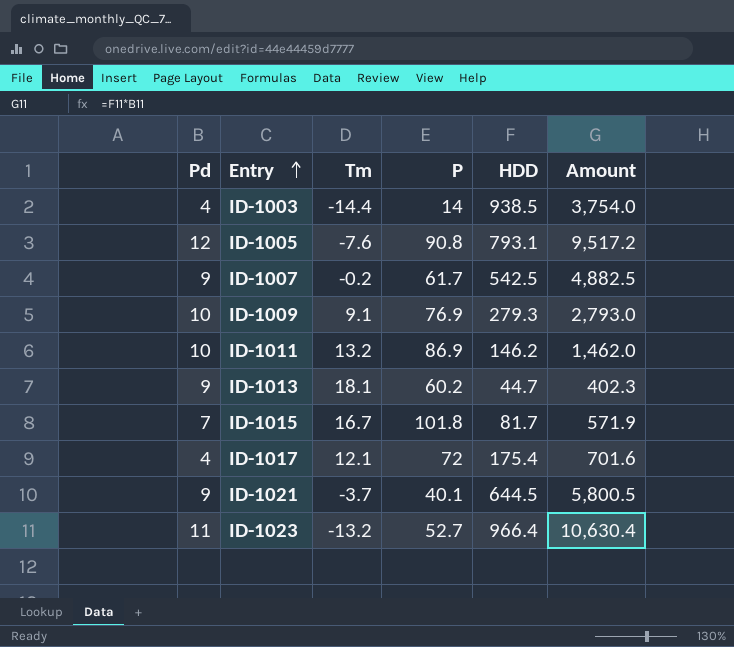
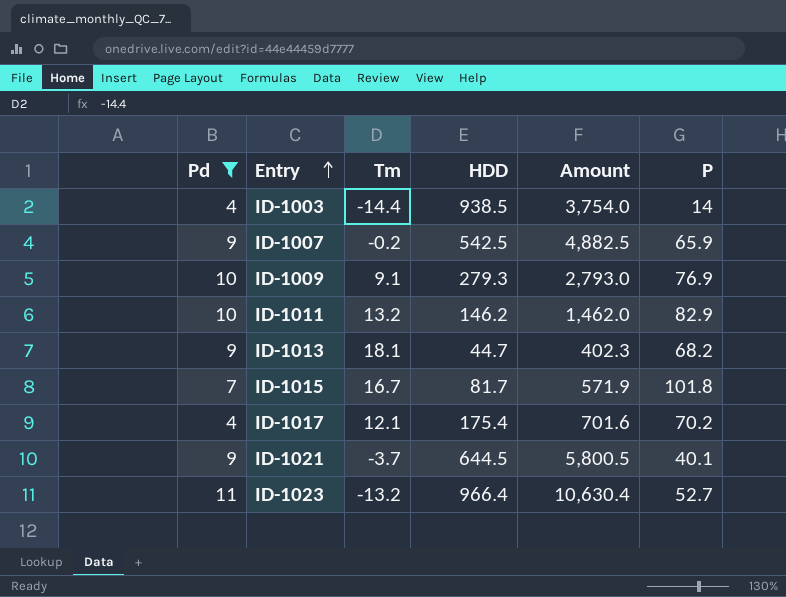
filter: none -> Pd != 12
column P | position: 4 -> 6
ID-1007 | P: 61.7 -> 65.9
ID-1011 | P: 86.9 -> 82.9
ID-1013 | P: 60.2 -> 68.2
ID-1017 | P: 72 -> 70.2

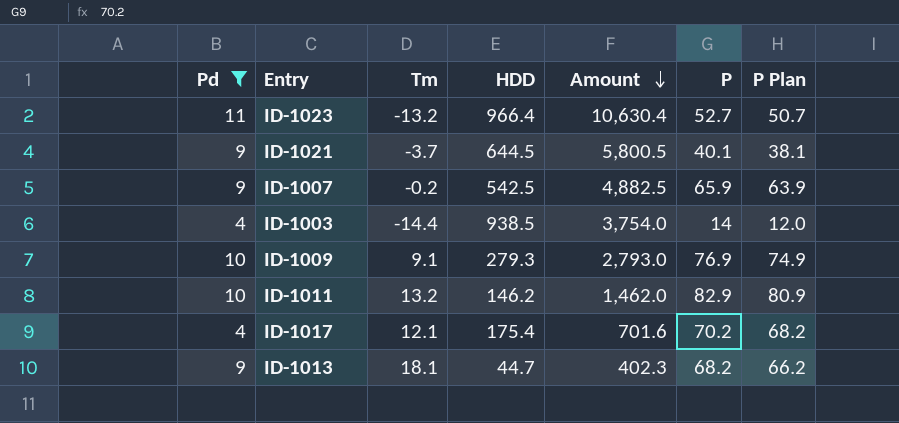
row order: Entry ascending -> Amount descending
column P Plan | formula: none -> [P] - 2
row ID-1015: 7 | 16.7 | 81.7 | 571.9 | 101.8 -> none

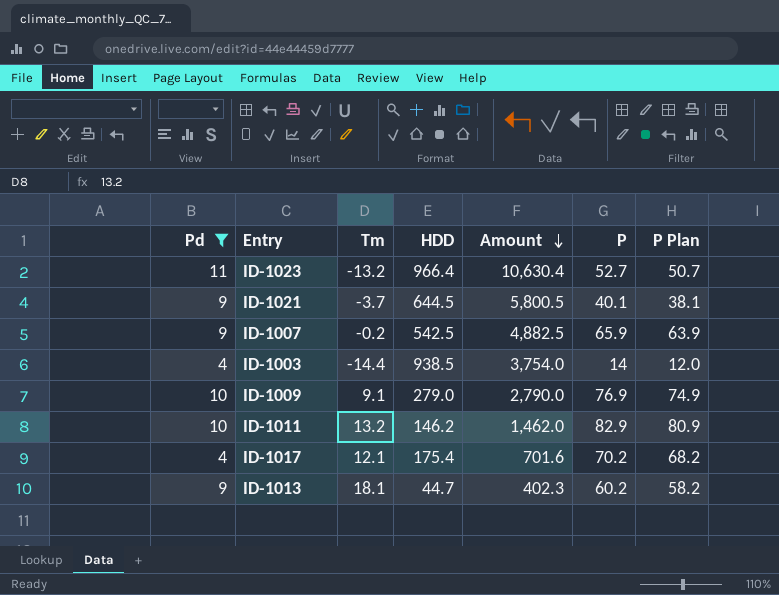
ID-1009 | HDD: 279.3 -> 279.0
ID-1009 | Amount: 2,793.0 -> 2,790.0
ID-1013 | P: 68.2 -> 60.2
ID-1013 | P Plan: 66.2 -> 58.2

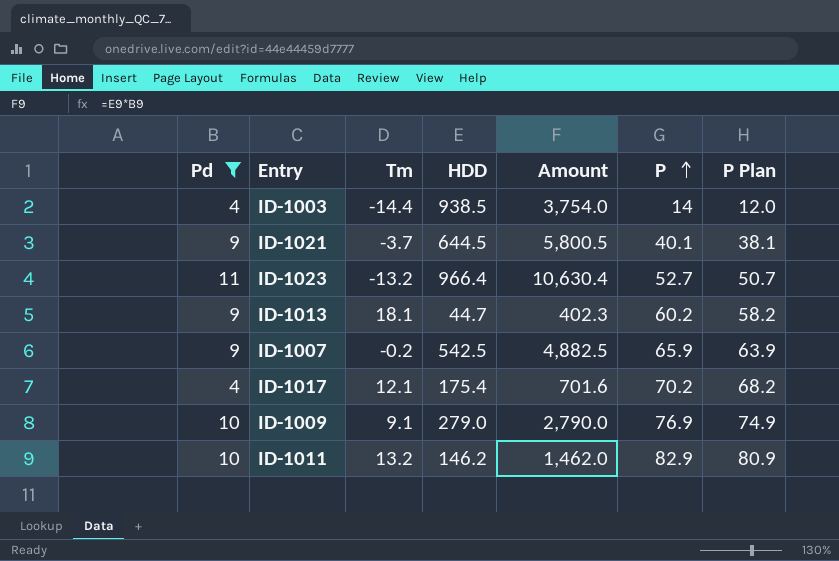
row order: Amount descending -> P ascending

